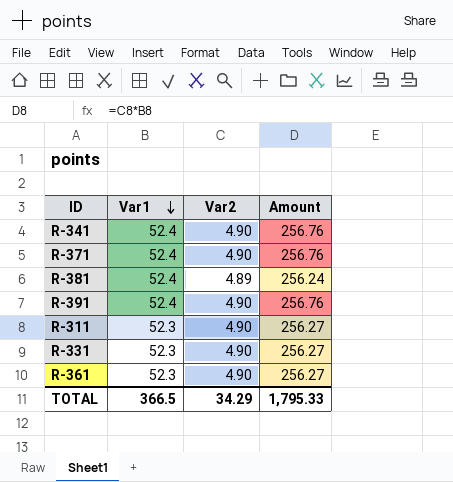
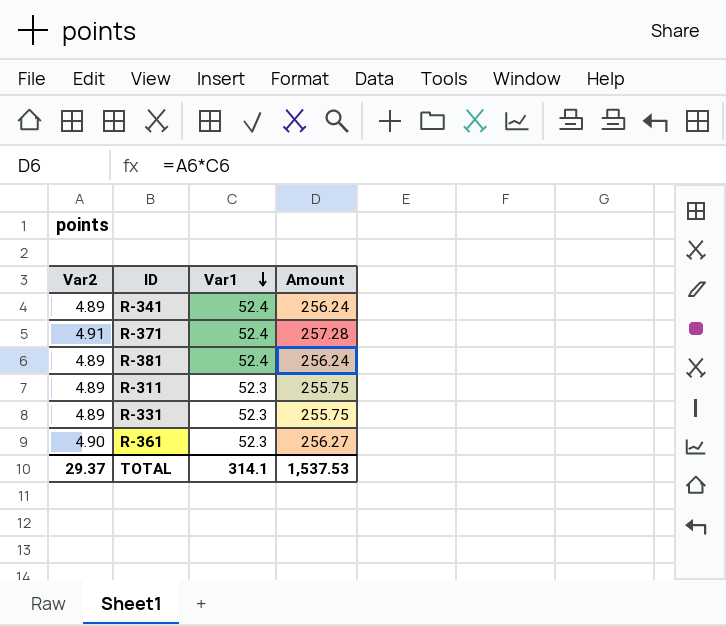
column Var2 | position: 3 -> 1
row R-391: 52.4 | 4.90 | 256.76 -> none
R-341 | Var2: 4.90 -> 4.89
R-341 | Amount: 256.76 -> 256.24
R-371 | Var2: 4.90 -> 4.91
R-371 | Amount: 256.76 -> 257.28
R-311 | Var2: 4.90 -> 4.89
R-311 | Amount: 256.27 -> 255.75
R-331 | Var2: 4.90 -> 4.89
R-331 | Amount: 256.27 -> 255.75
TOTAL | Var2: 34.29 -> 29.37
TOTAL | Var1: 366.5 -> 314.1
TOTAL | Amount: 1,795.33 -> 1,537.53

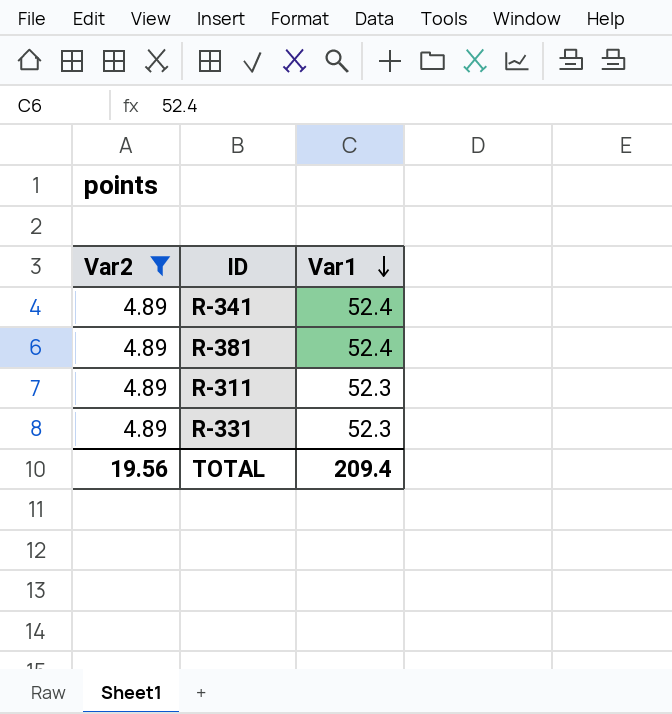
filter: none -> Var2 = 4.89
column Amount | formula: [Var2] * [Var1] -> none
TOTAL | Var2: 29.37 -> 19.56
TOTAL | Var1: 314.1 -> 209.4

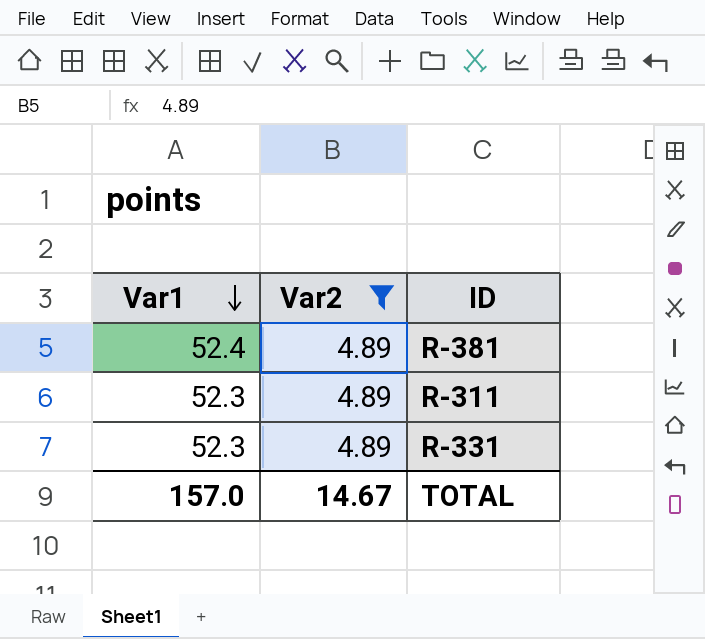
column Var1 | position: 3 -> 1
row R-341: 4.89 | 52.4 -> none
TOTAL | Var1: 209.4 -> 157.0
TOTAL | Var2: 19.56 -> 14.67

